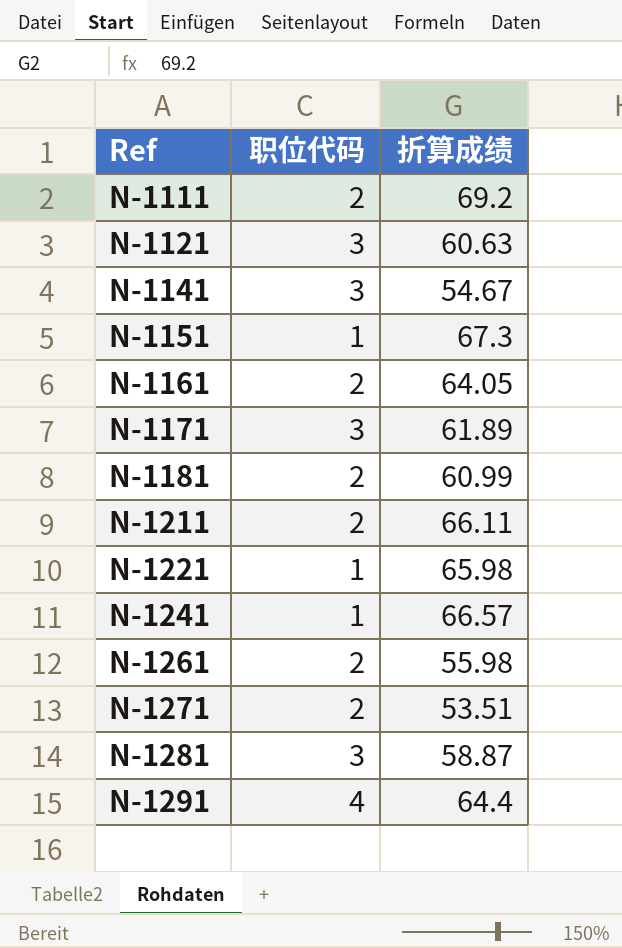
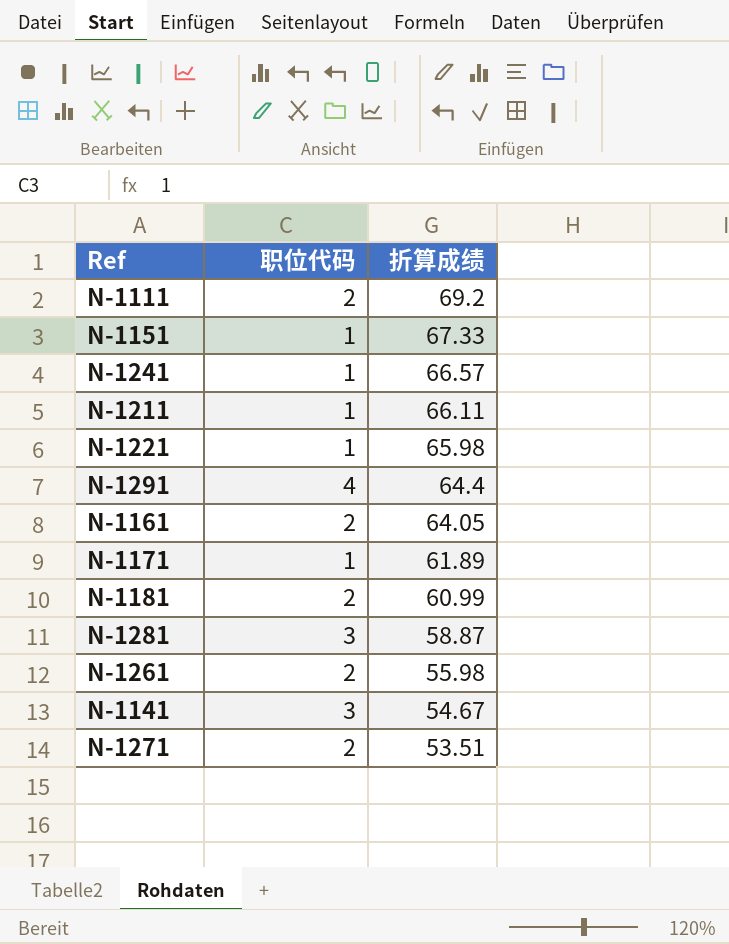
row order: Ref ascending -> 折算成绩 descending
row N-1121: 3 | 60.63 -> none
N-1151 | 折算成绩: 67.3 -> 67.33
N-1211 | 职位代码: 2 -> 1
N-1171 | 职位代码: 3 -> 1

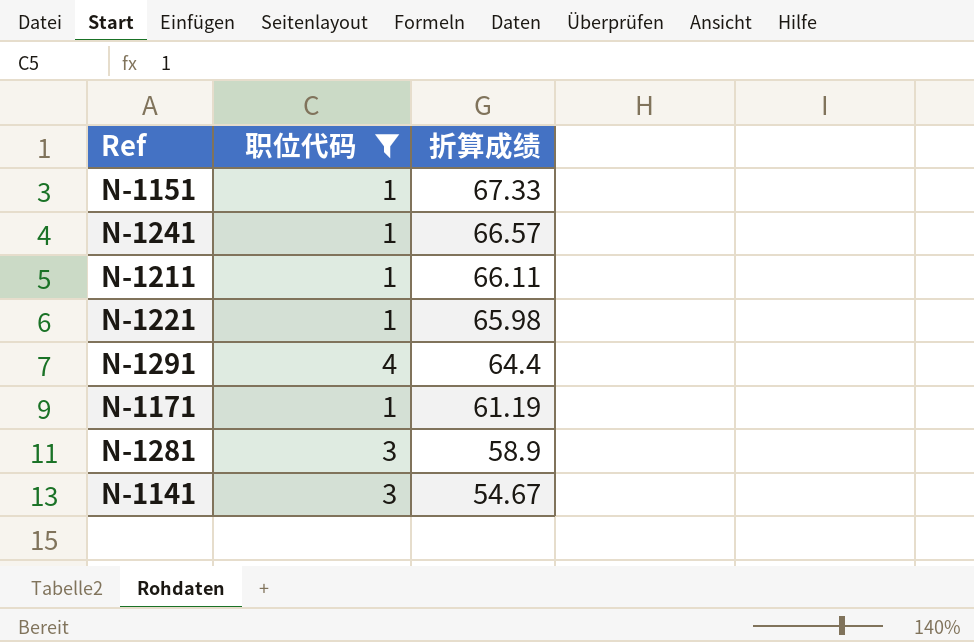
filter: none -> 职位代码 != 2
N-1171 | 折算成绩: 61.89 -> 61.19
N-1281 | 折算成绩: 58.87 -> 58.9

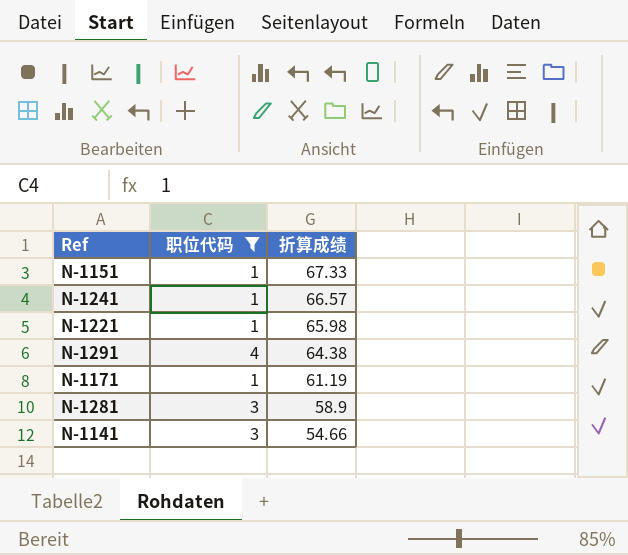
row N-1211: 1 | 66.11 -> none
N-1291 | 折算成绩: 64.4 -> 64.38
N-1141 | 折算成绩: 54.67 -> 54.66

